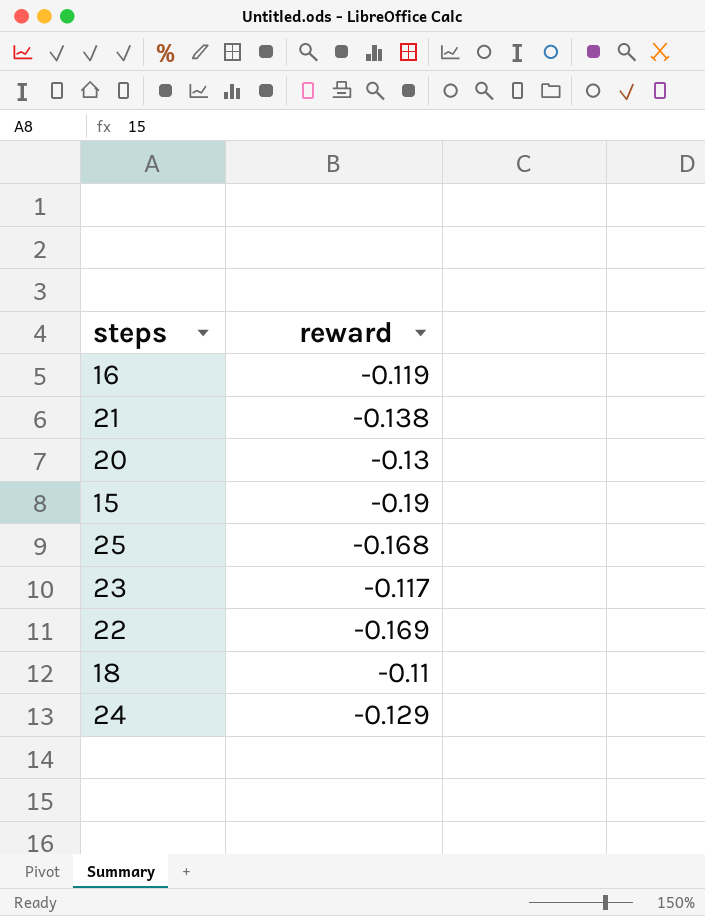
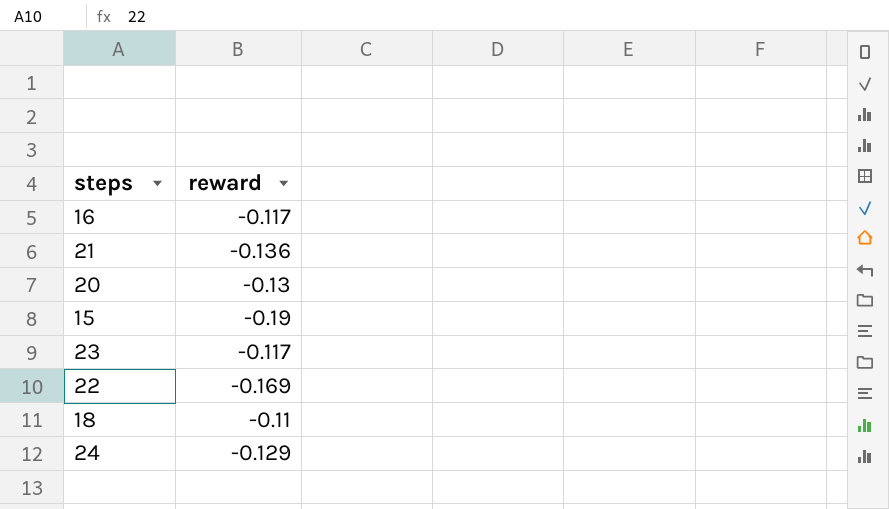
row 25: -0.168 -> none
16 | reward: -0.119 -> -0.117
21 | reward: -0.138 -> -0.136

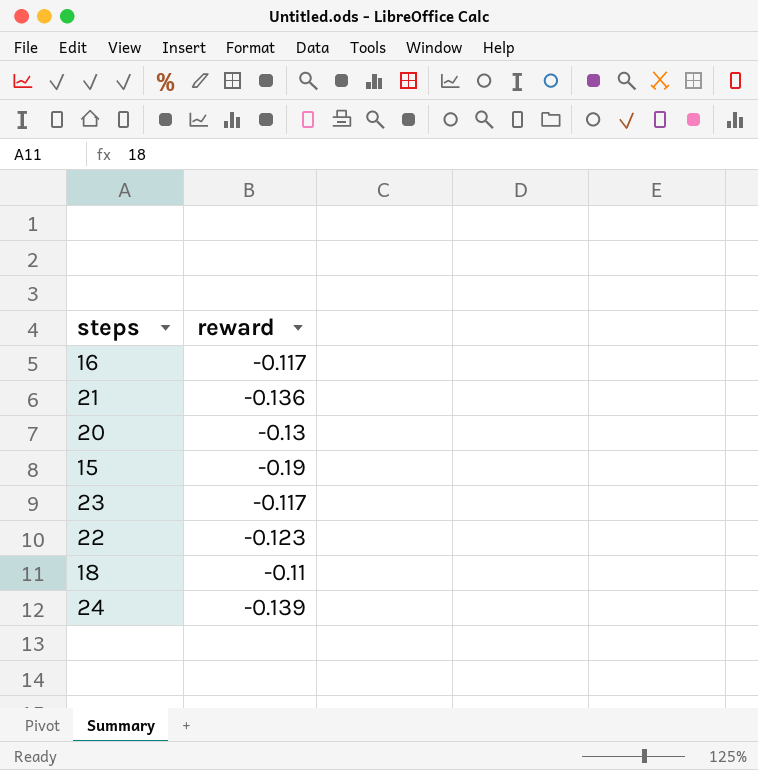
22 | reward: -0.169 -> -0.123
24 | reward: -0.129 -> -0.139

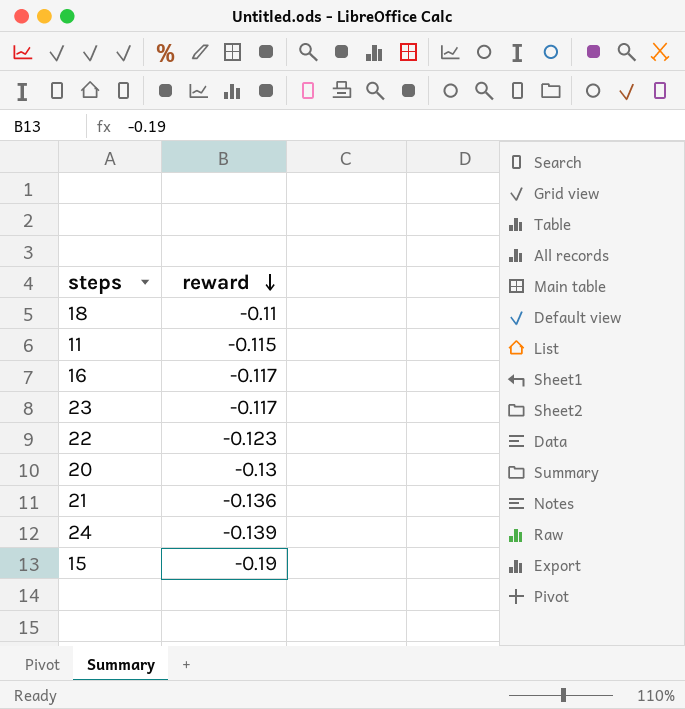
row order: none -> reward descending
row 11: none -> -0.115

